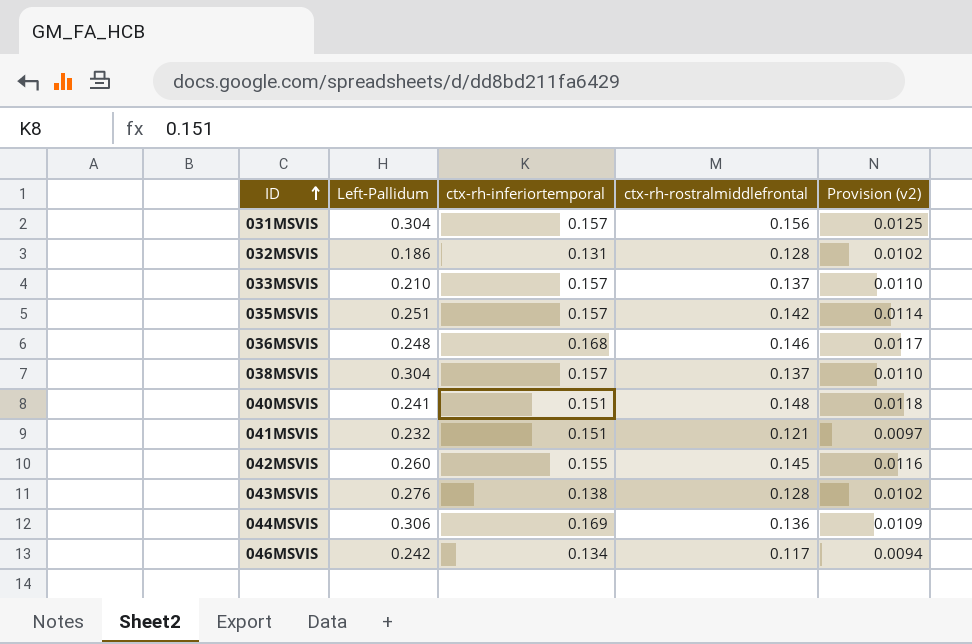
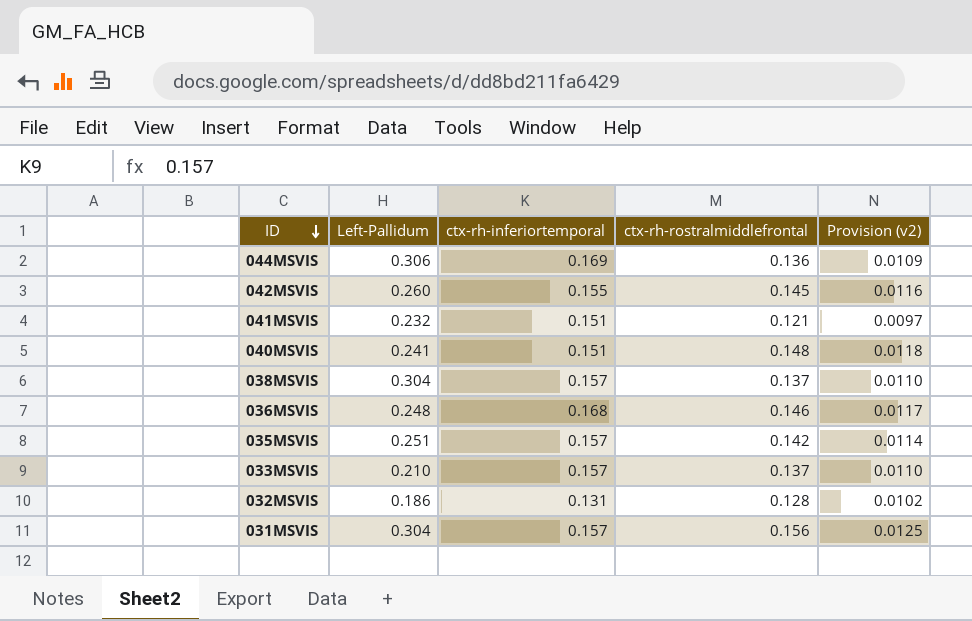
row order: ID ascending -> ID descending
row 043MSVIS: 0.276 | 0.138 | 0.128 | 0.0102 -> none
row 046MSVIS: 0.242 | 0.134 | 0.117 | 0.0094 -> none

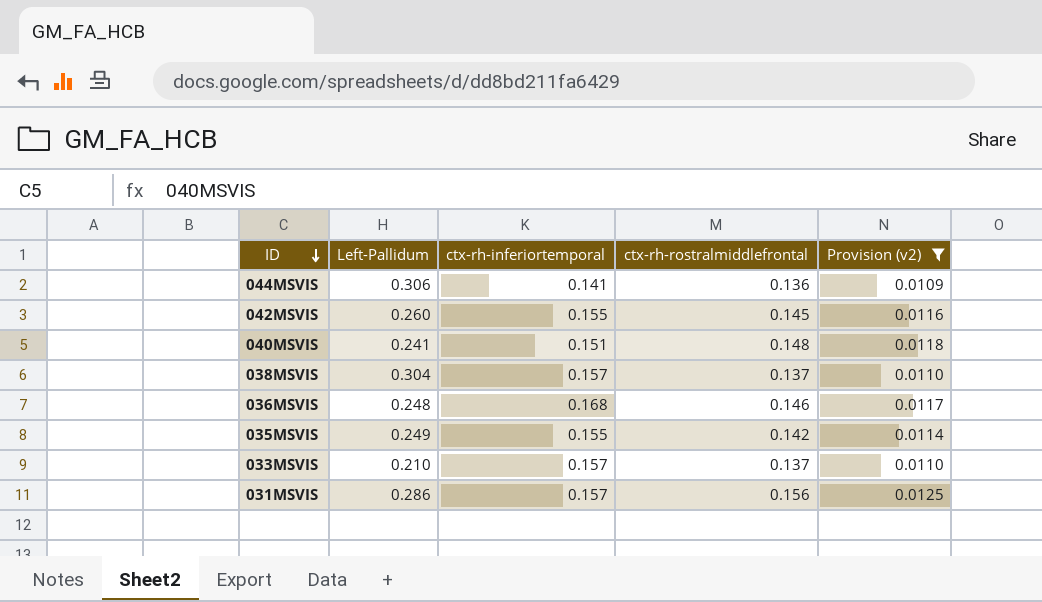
filter: none -> Provision (v2) >= 0.0109
044MSVIS | ctx-rh-inferiortemporal: 0.169 -> 0.141
035MSVIS | Left-Pallidum: 0.251 -> 0.249
035MSVIS | ctx-rh-inferiortemporal: 0.157 -> 0.155
031MSVIS | Left-Pallidum: 0.304 -> 0.286

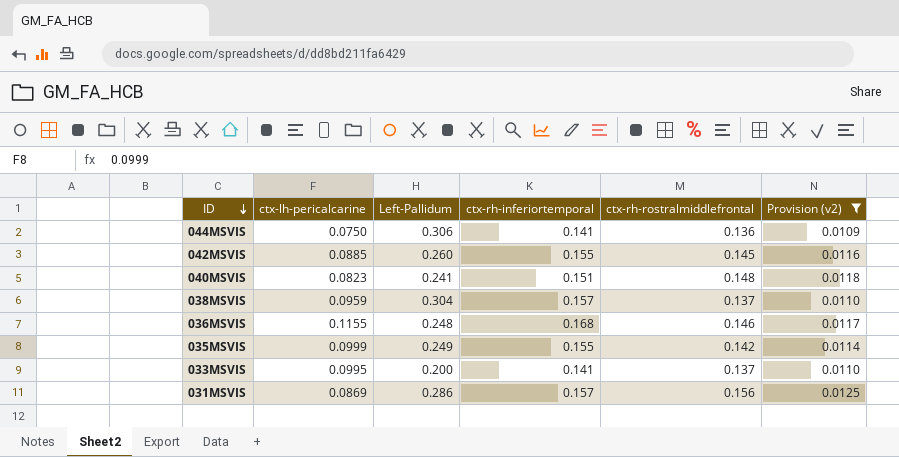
column ctx-lh-pericalcarine | position: none -> 2
033MSVIS | Left-Pallidum: 0.210 -> 0.200
033MSVIS | ctx-rh-inferiortemporal: 0.157 -> 0.141

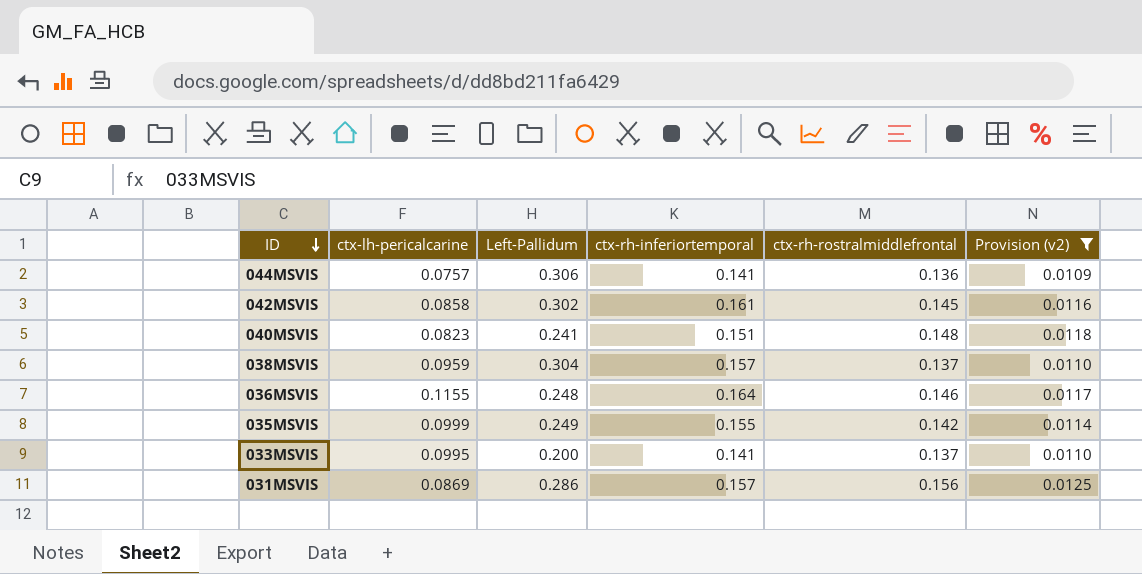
044MSVIS | ctx-lh-pericalcarine: 0.0750 -> 0.0757
042MSVIS | ctx-lh-pericalcarine: 0.0885 -> 0.0858
042MSVIS | Left-Pallidum: 0.260 -> 0.302
042MSVIS | ctx-rh-inferiortemporal: 0.155 -> 0.161
036MSVIS | ctx-rh-inferiortemporal: 0.168 -> 0.164

